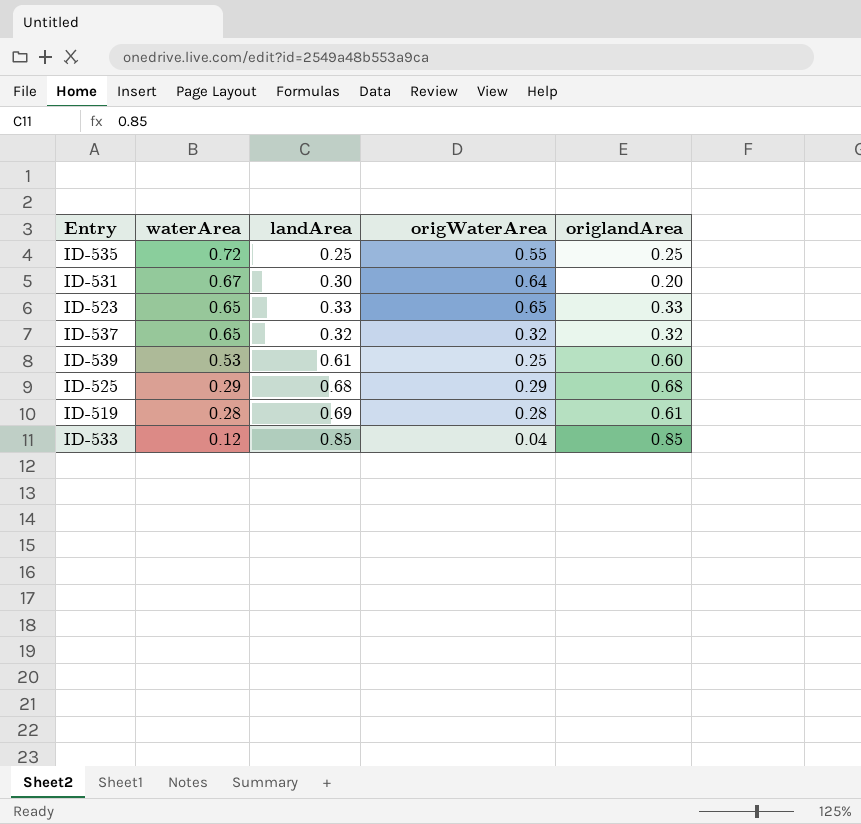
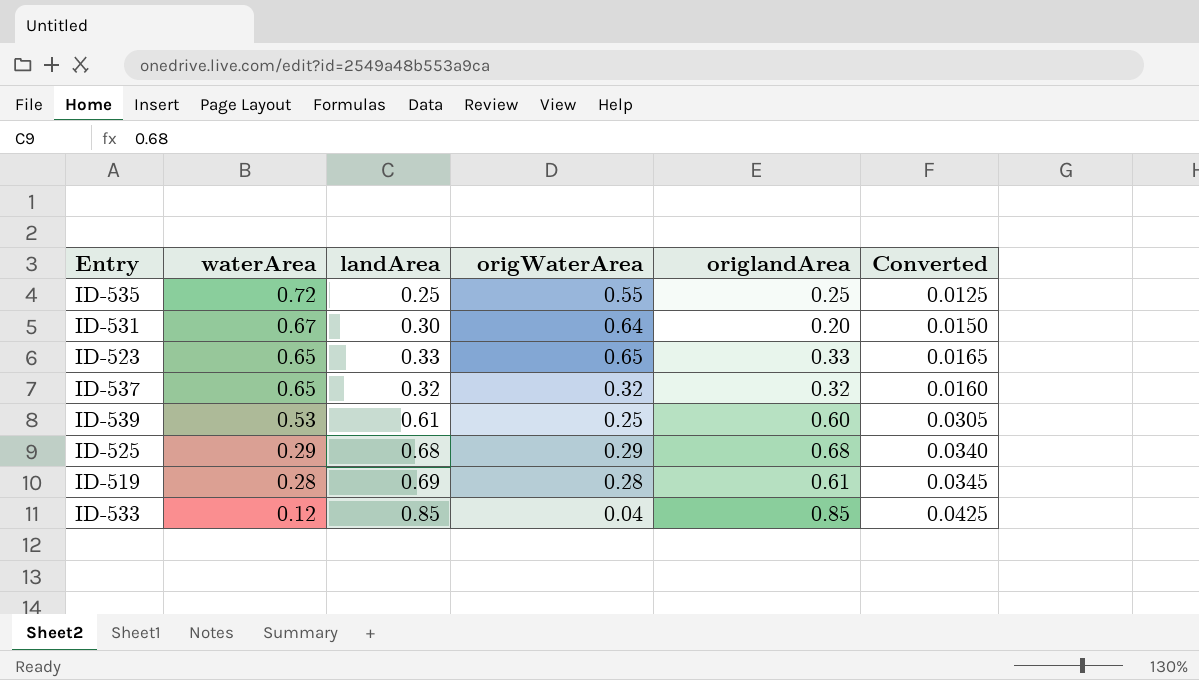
column Converted | formula: none -> [landArea] * 0.05

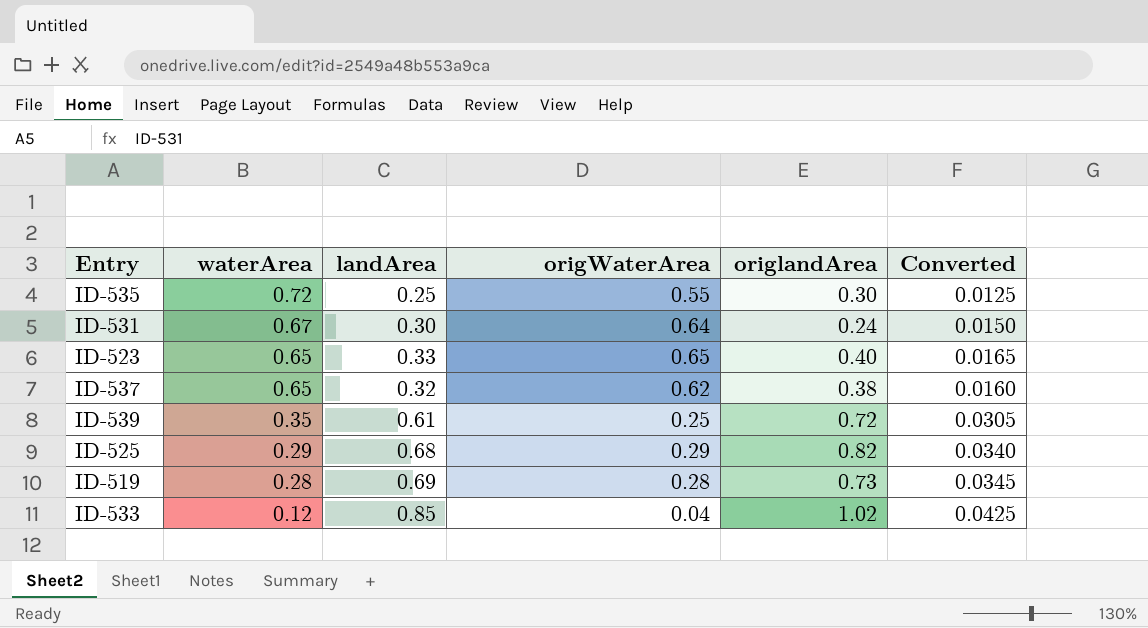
ID-535 | origlandArea: 0.25 -> 0.30
ID-531 | origlandArea: 0.20 -> 0.24
ID-523 | origlandArea: 0.33 -> 0.40
ID-537 | origWaterArea: 0.32 -> 0.62
ID-537 | origlandArea: 0.32 -> 0.38
ID-539 | waterArea: 0.53 -> 0.35
ID-539 | origlandArea: 0.60 -> 0.72
ID-525 | origlandArea: 0.68 -> 0.82
ID-519 | origlandArea: 0.61 -> 0.73
ID-533 | origlandArea: 0.85 -> 1.02

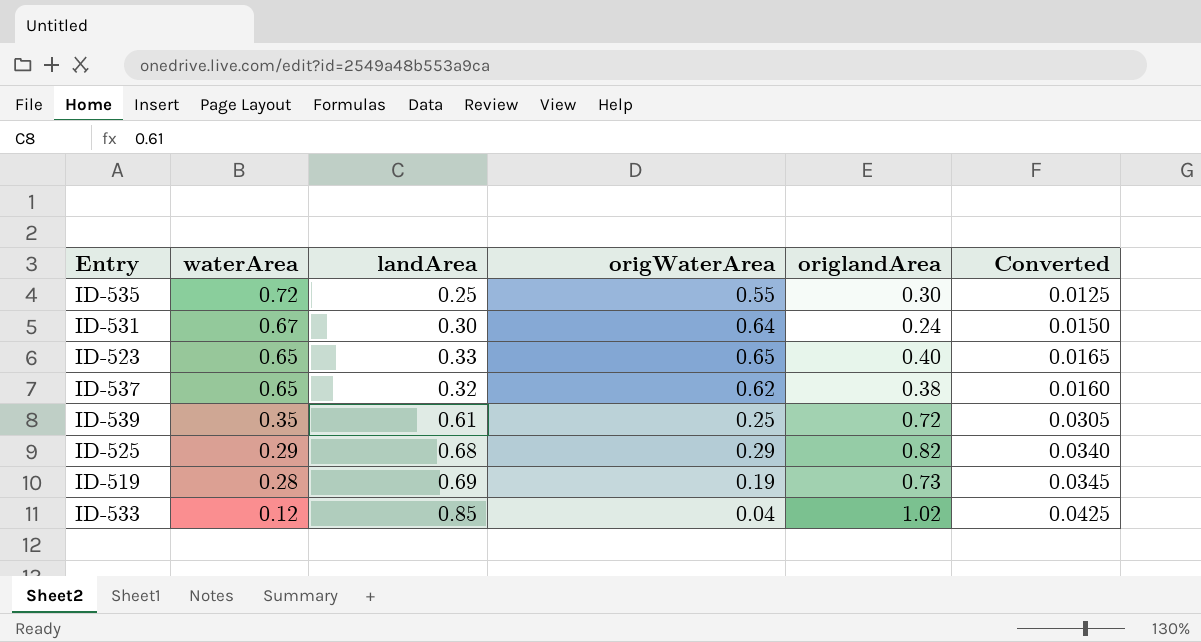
ID-519 | origWaterArea: 0.28 -> 0.19

